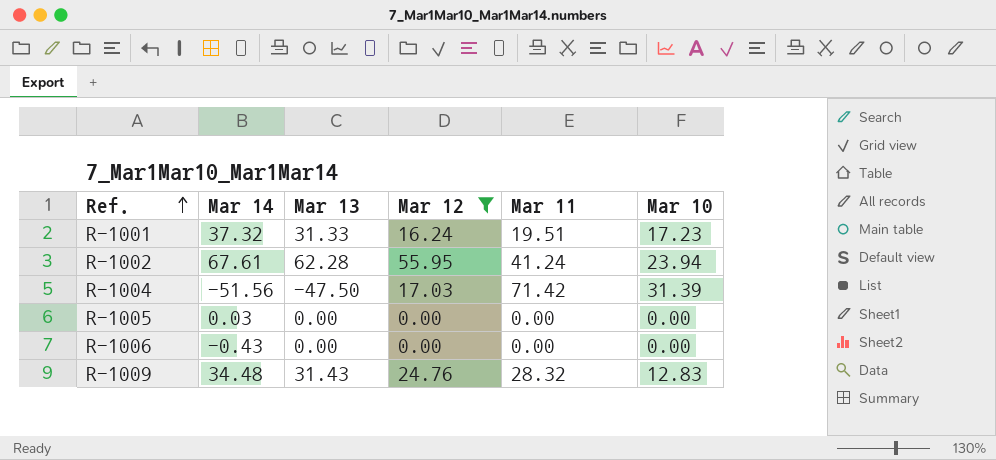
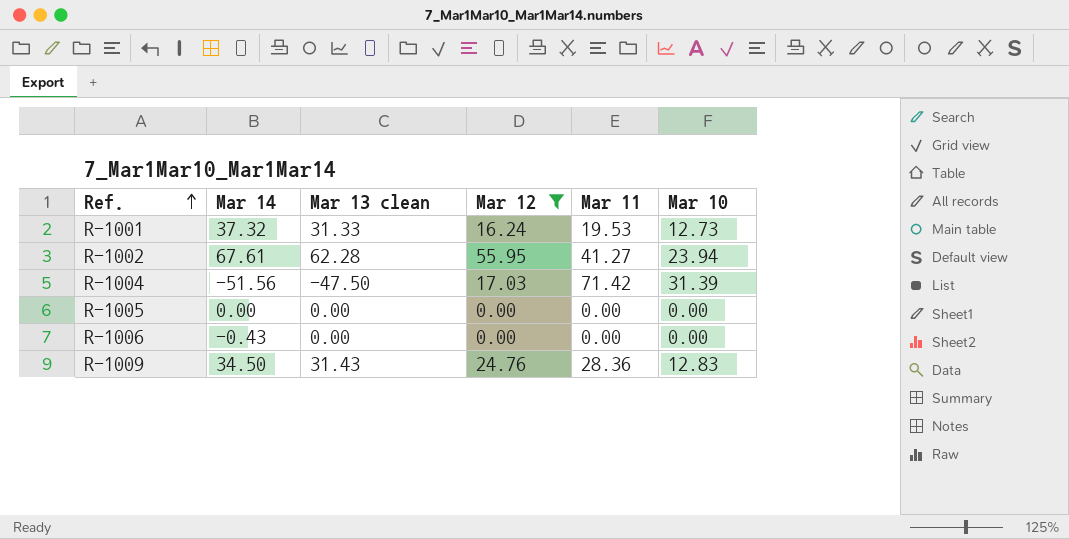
column name: Mar 13 -> Mar 13 clean
R-1001 | Mar 11: 19.51 -> 19.53
R-1001 | Mar 10: 17.23 -> 12.73
R-1002 | Mar 11: 41.24 -> 41.27
R-1005 | Mar 14: 0.03 -> 0.00
R-1009 | Mar 14: 34.48 -> 34.50
R-1009 | Mar 11: 28.32 -> 28.36

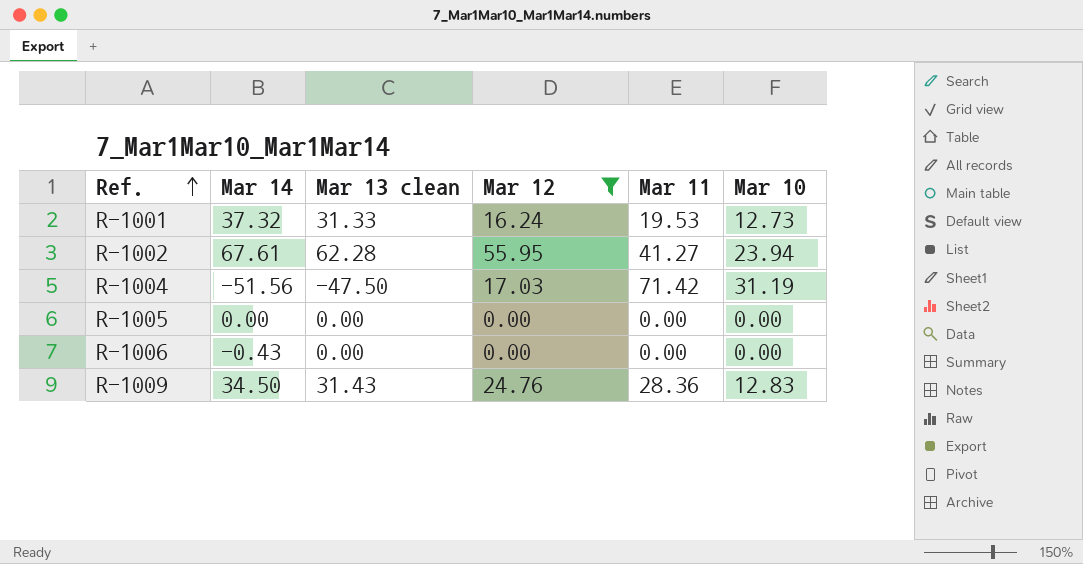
R-1004 | Mar 10: 31.39 -> 31.19

